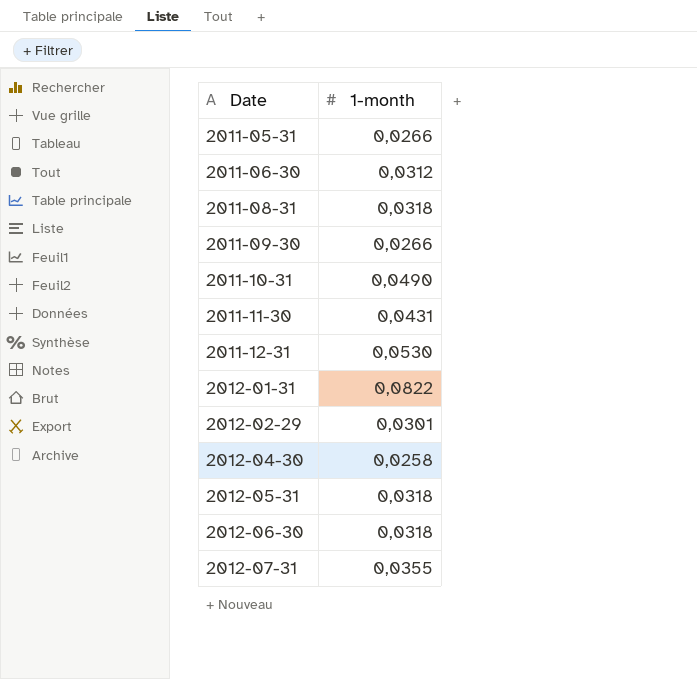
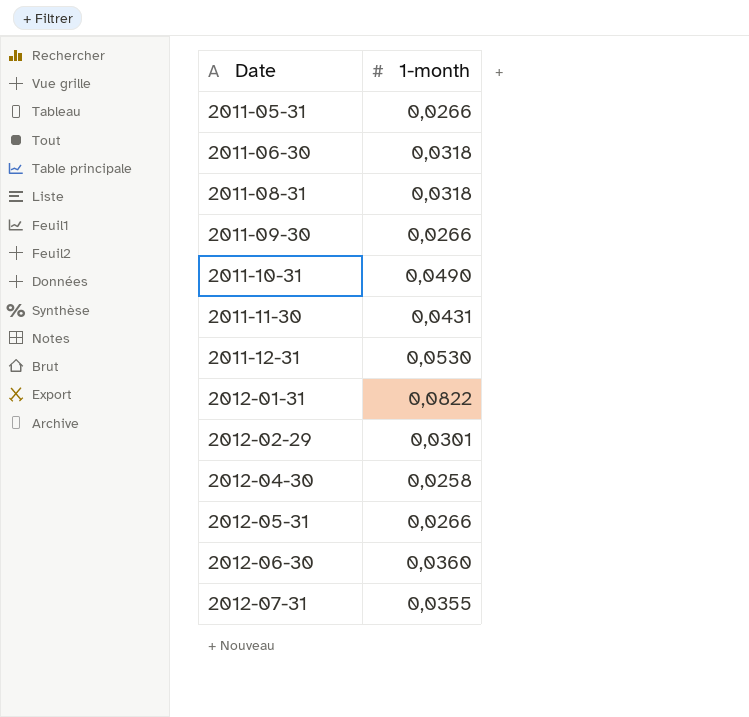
2011-06-30 | 1-month: 0,0312 -> 0,0318
2012-05-31 | 1-month: 0,0318 -> 0,0266
2012-06-30 | 1-month: 0,0318 -> 0,0360

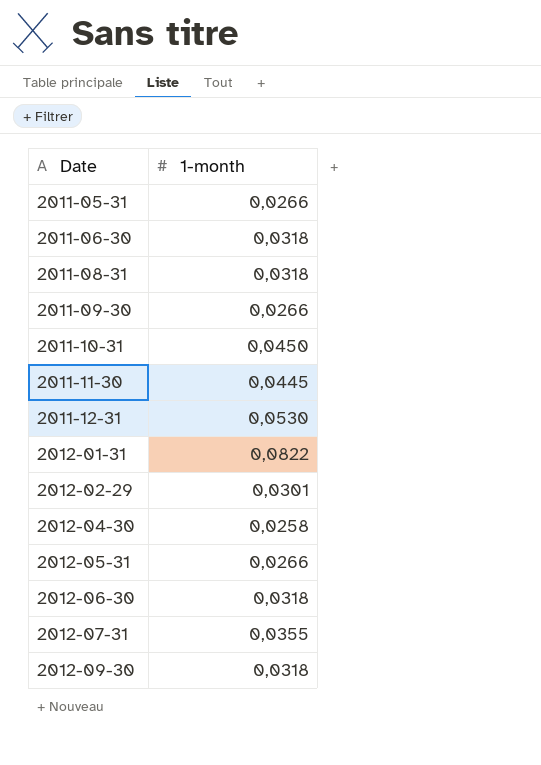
2011-10-31 | 1-month: 0,0490 -> 0,0450
2011-11-30 | 1-month: 0,0431 -> 0,0445
2012-06-30 | 1-month: 0,0360 -> 0,0318
row 2012-09-30: none -> 0,0318

